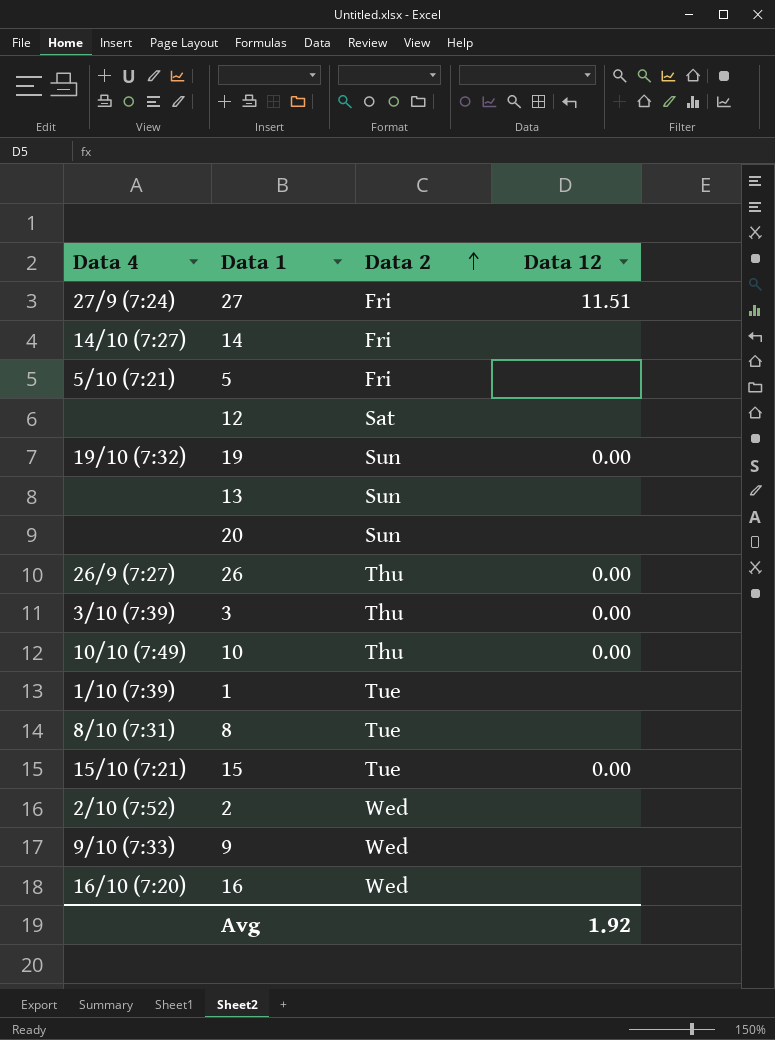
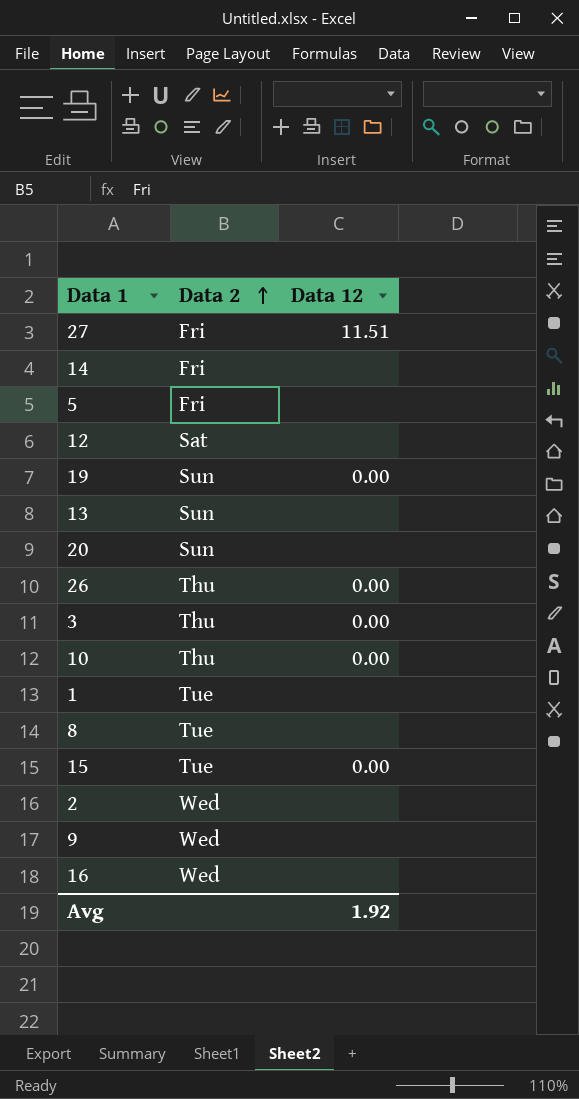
column Data 4 | position: 1 -> none

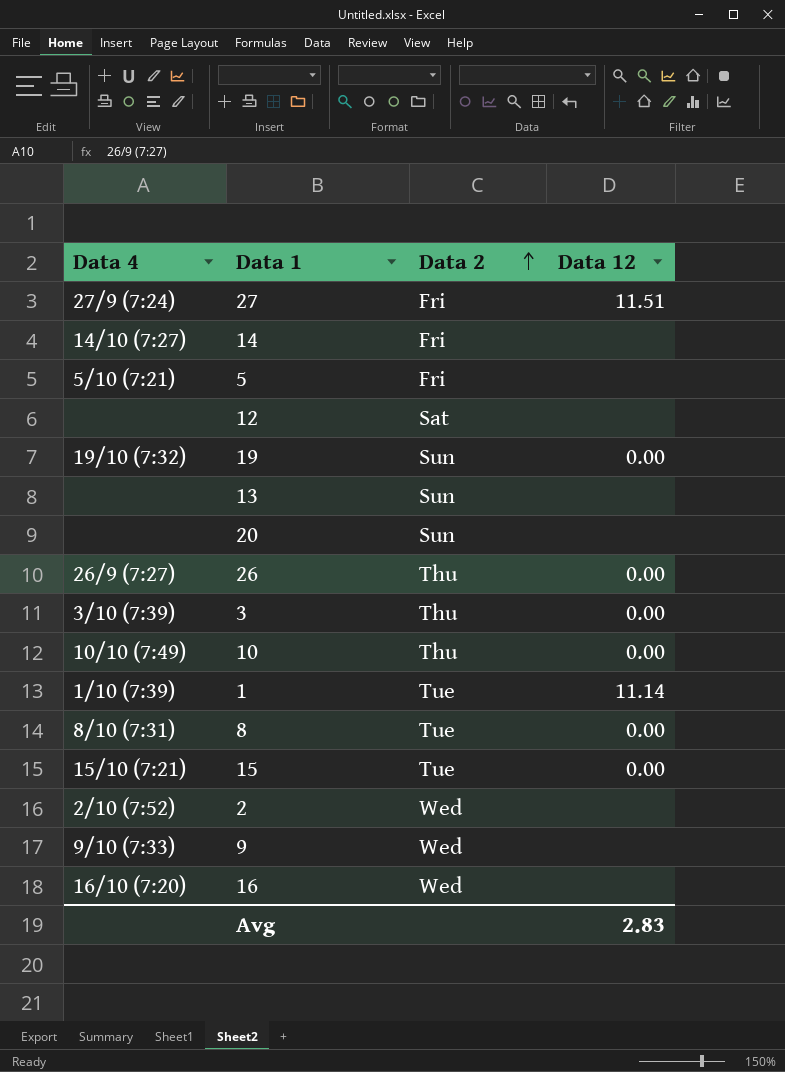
column Data 4 | position: none -> 1
1 | Data 12: none -> 11.14
8 | Data 12: none -> 0.00
Avg | Data 12: 1.92 -> 2.83

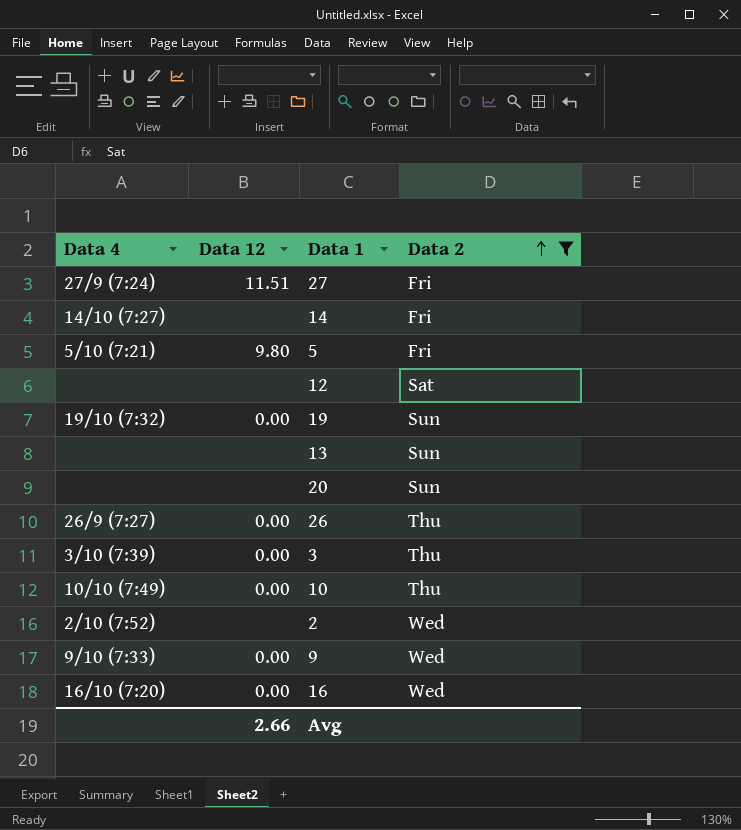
filter: none -> Data 2 != Tue
column Data 12 | position: 4 -> 2
5 | Data 12: none -> 9.80
9 | Data 12: none -> 0.00
16 | Data 12: none -> 0.00
Avg | Data 12: 2.83 -> 2.66

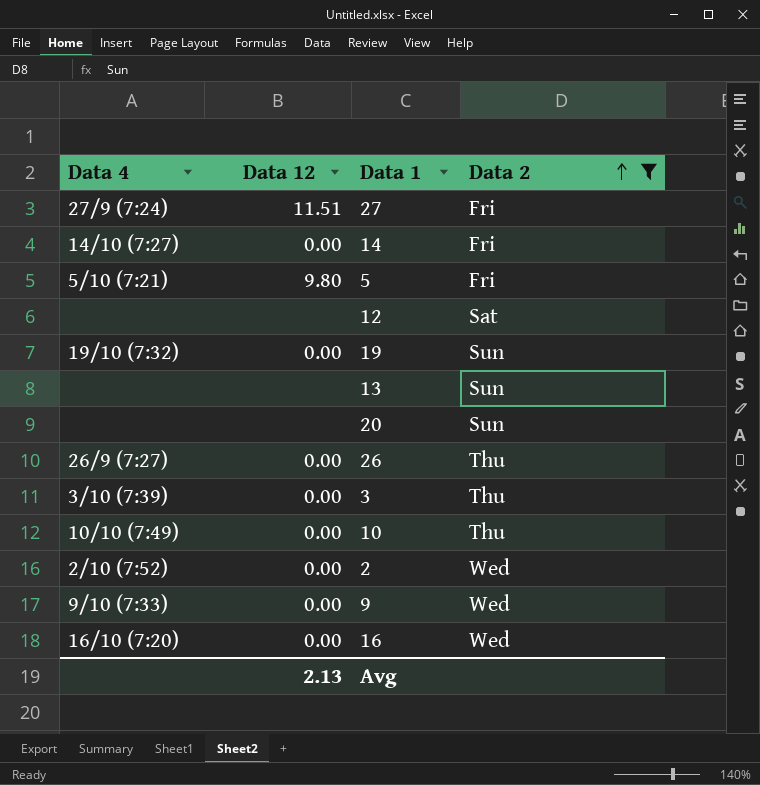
14 | Data 12: none -> 0.00
2 | Data 12: none -> 0.00
Avg | Data 12: 2.66 -> 2.13

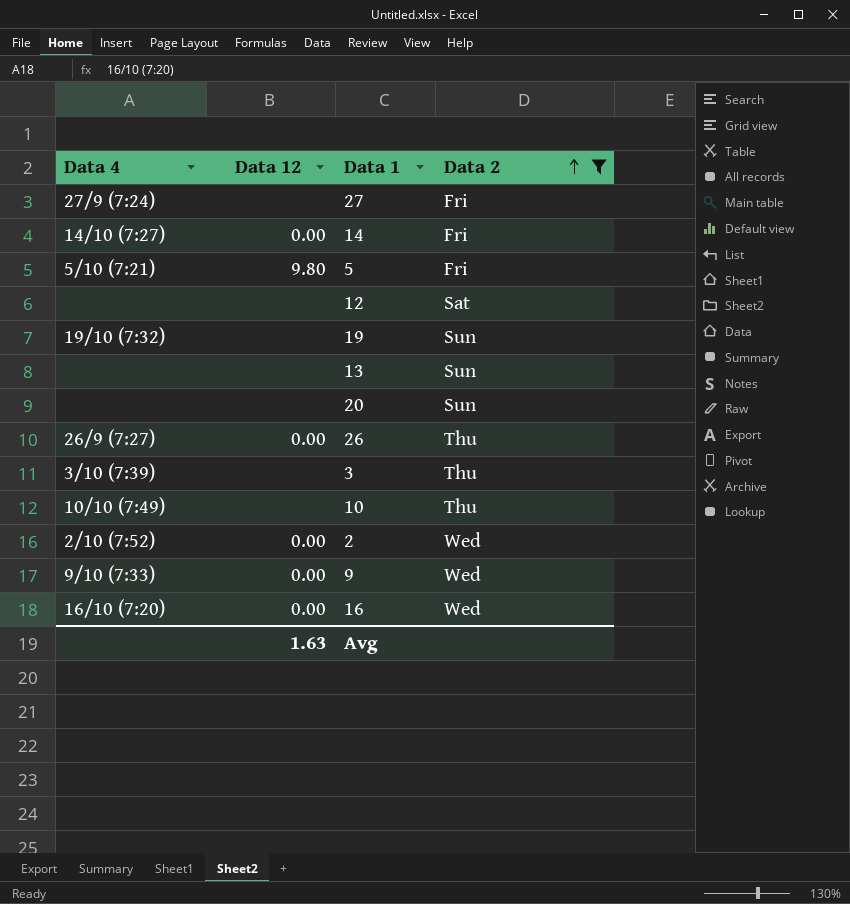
27 | Data 12: 11.51 -> none
19 | Data 12: 0.00 -> none
3 | Data 12: 0.00 -> none
10 | Data 12: 0.00 -> none
Avg | Data 12: 2.13 -> 1.63

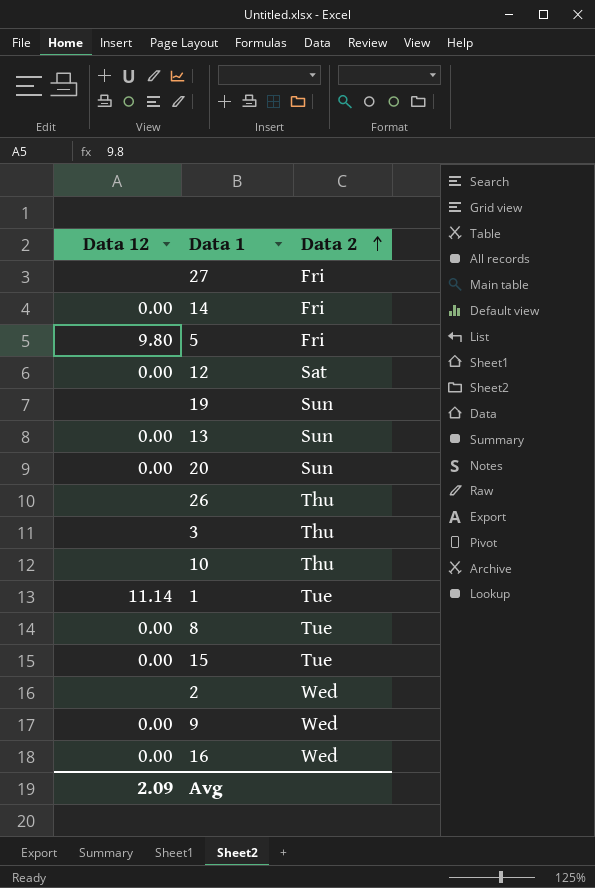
filter: Data 2 != Tue -> none
column Data 4 | position: 1 -> none
12 | Data 12: none -> 0.00
13 | Data 12: none -> 0.00
20 | Data 12: none -> 0.00
26 | Data 12: 0.00 -> none
2 | Data 12: 0.00 -> none
Avg | Data 12: 1.63 -> 2.09

